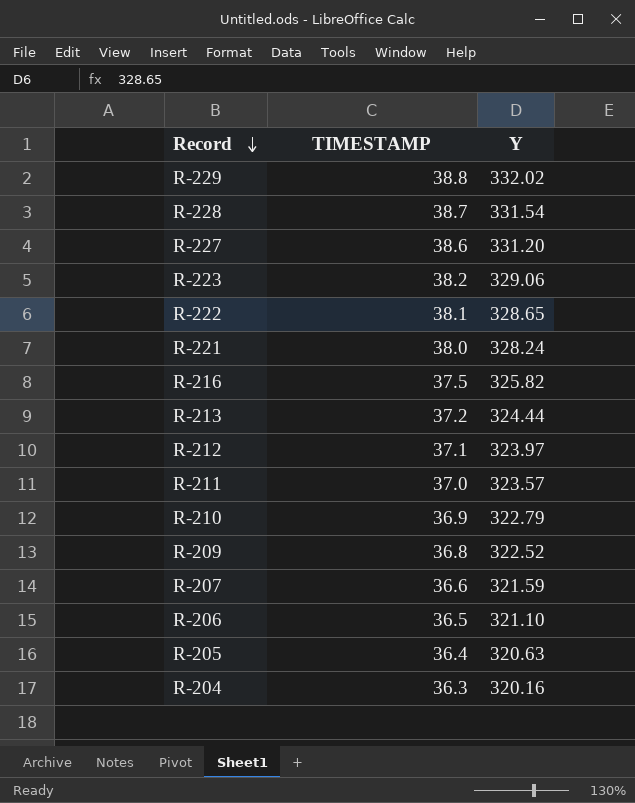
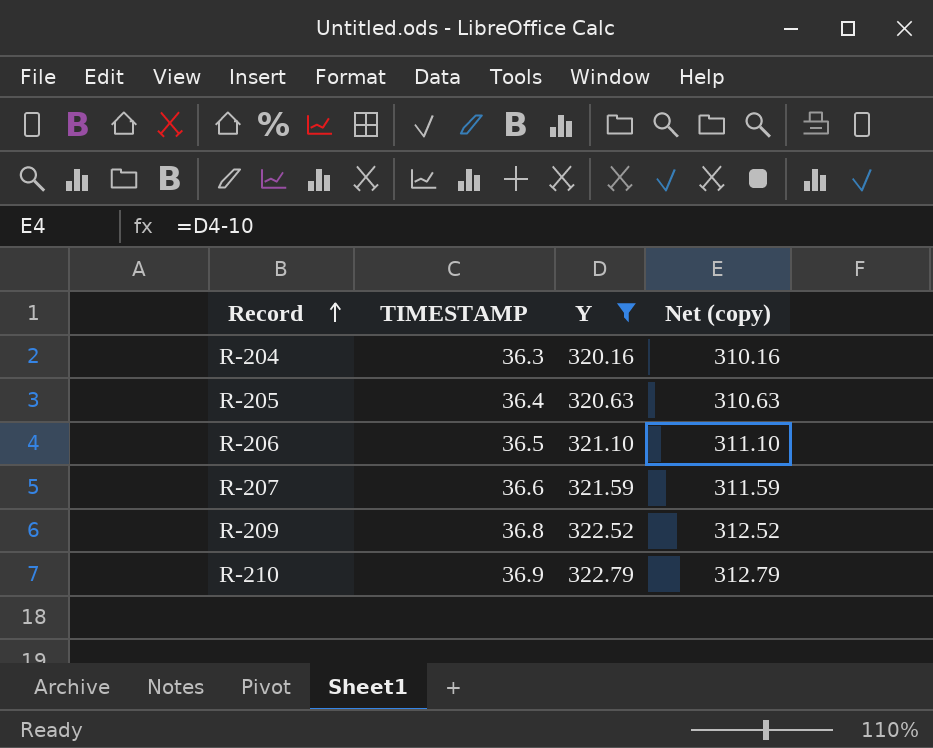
filter: none -> Y <= 322.79
row order: Record descending -> Record ascending
column Net (copy) | formula: none -> [Y] - 10

